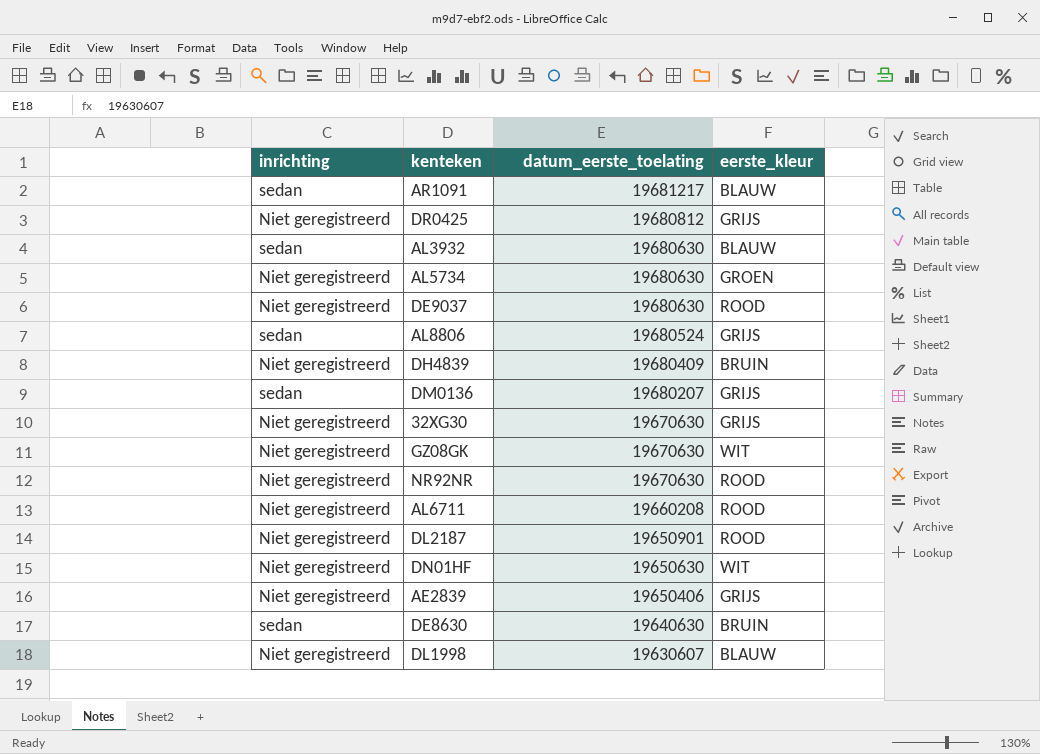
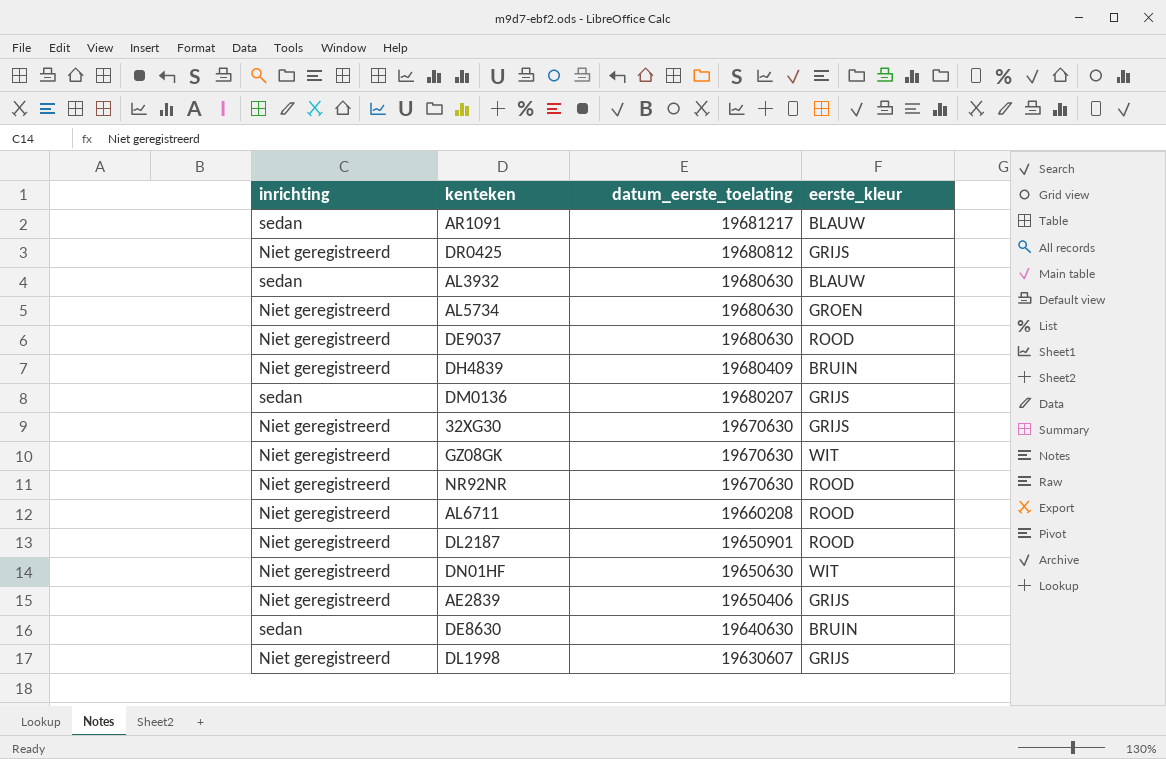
row AL8806: sedan | 19680524 | GRIJS -> none
DL1998 | eerste_kleur: BLAUW -> GRIJS

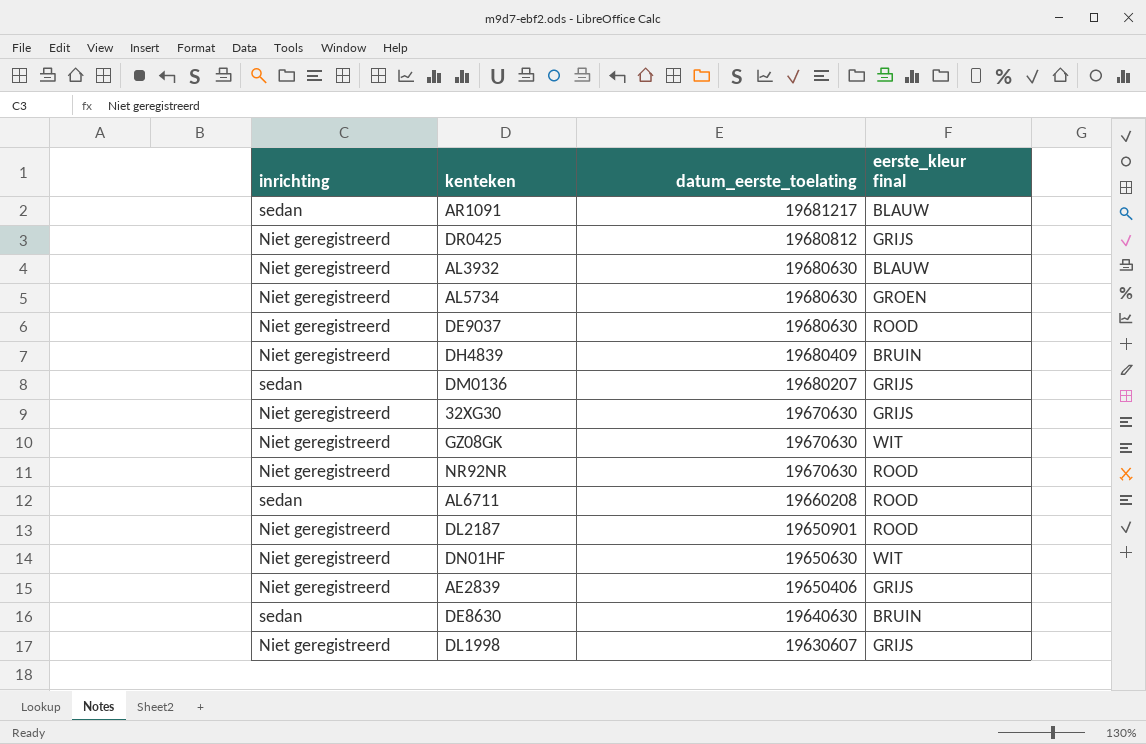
column name: eerste_kleur -> eerste_kleur final
AL3932 | inrichting: sedan -> Niet geregistreerd
AL6711 | inrichting: Niet geregistreerd -> sedan

